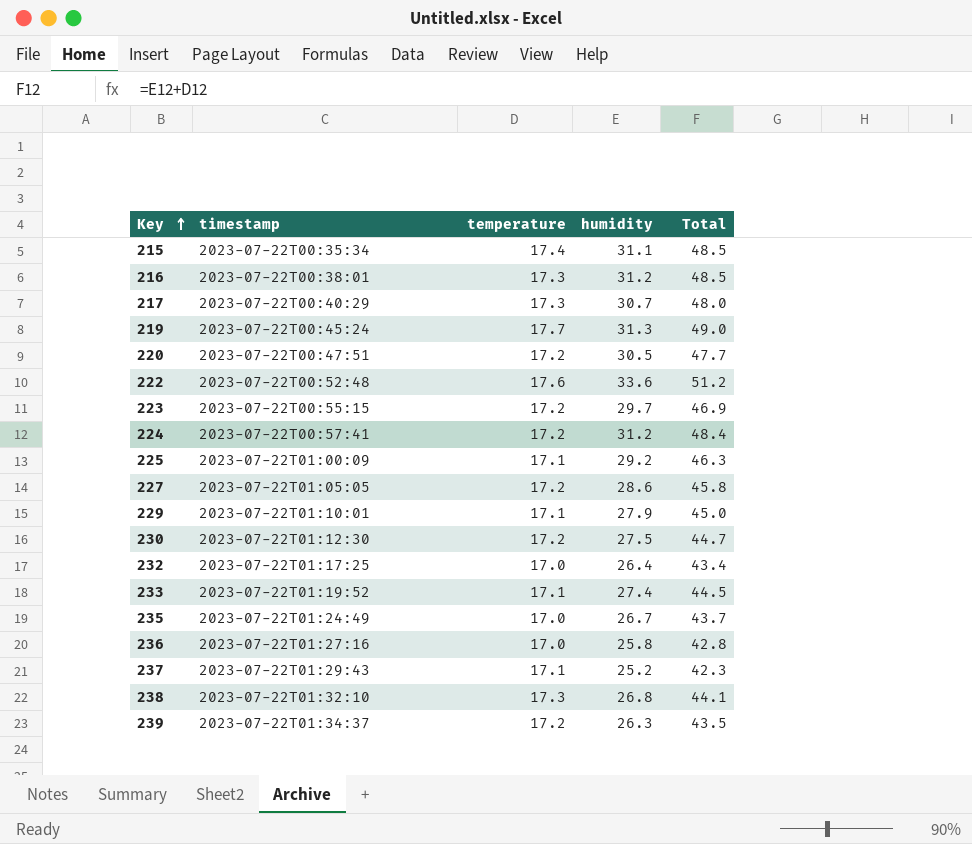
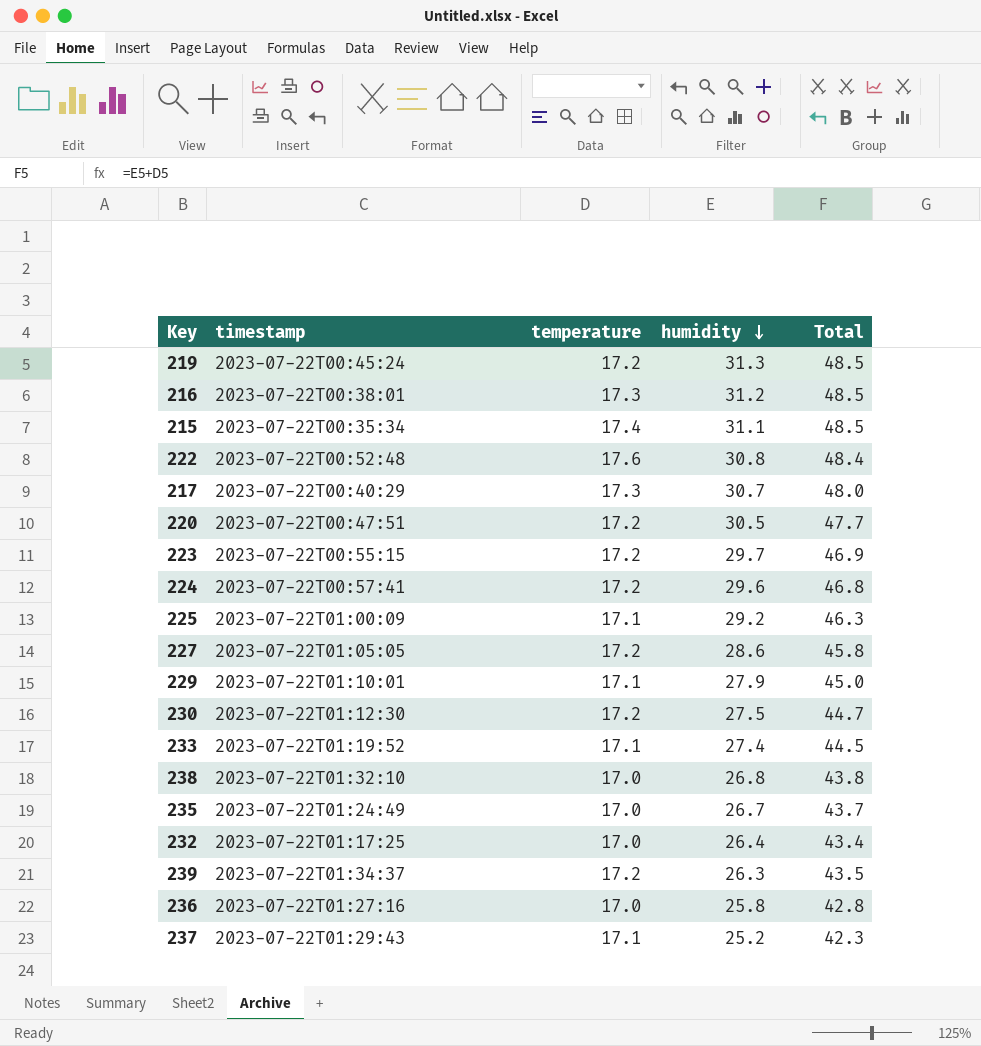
row order: Key ascending -> humidity descending
219 | temperature: 17.7 -> 17.2
219 | Total: 49.0 -> 48.5
222 | humidity: 33.6 -> 30.8
222 | Total: 51.2 -> 48.4
224 | humidity: 31.2 -> 29.6
224 | Total: 48.4 -> 46.8
238 | temperature: 17.3 -> 17.0
238 | Total: 44.1 -> 43.8

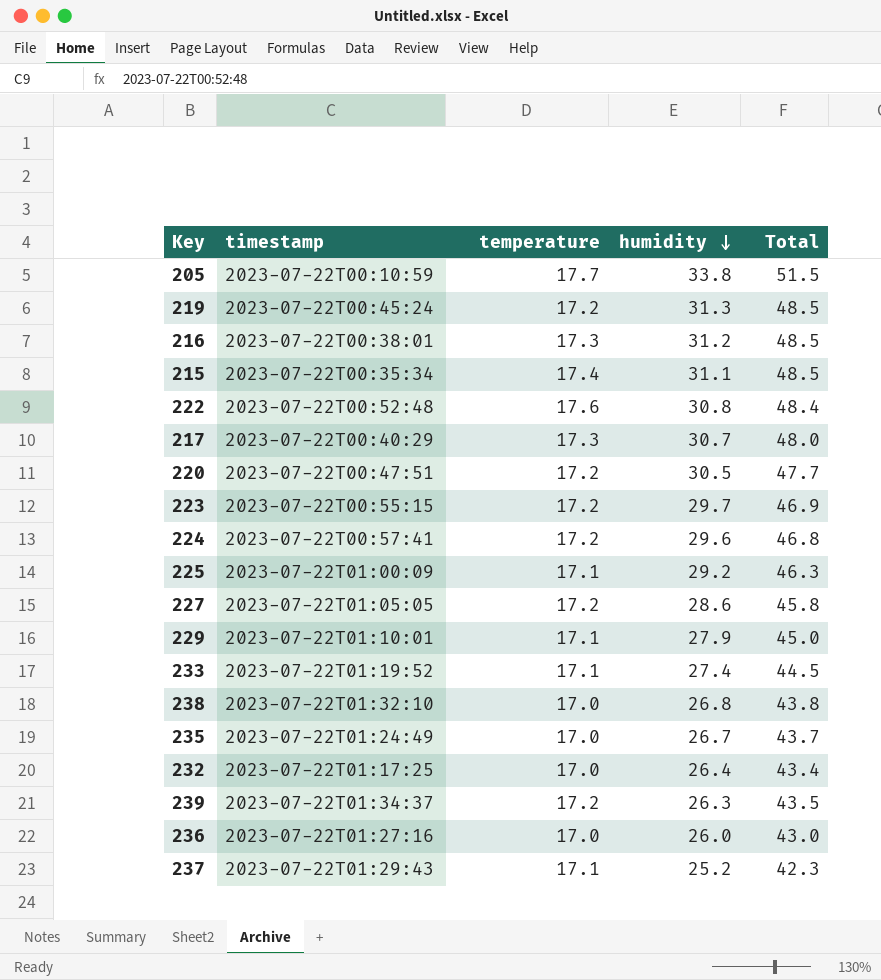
row 230: 2023-07-22T01:12:30 | 17.2 | 27.5 | 44.7 -> none
row 205: none -> 2023-07-22T00:10:59 | 17.7 | 33.8 | 51.5
236 | humidity: 25.8 -> 26.0
236 | Total: 42.8 -> 43.0

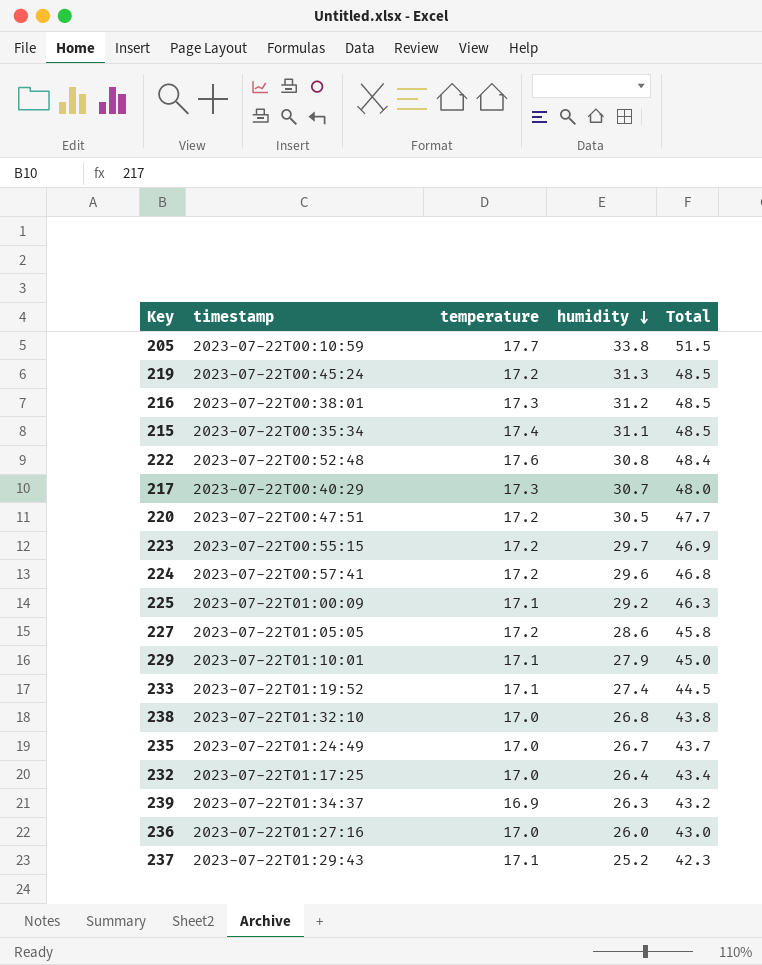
239 | temperature: 17.2 -> 16.9
239 | Total: 43.5 -> 43.2

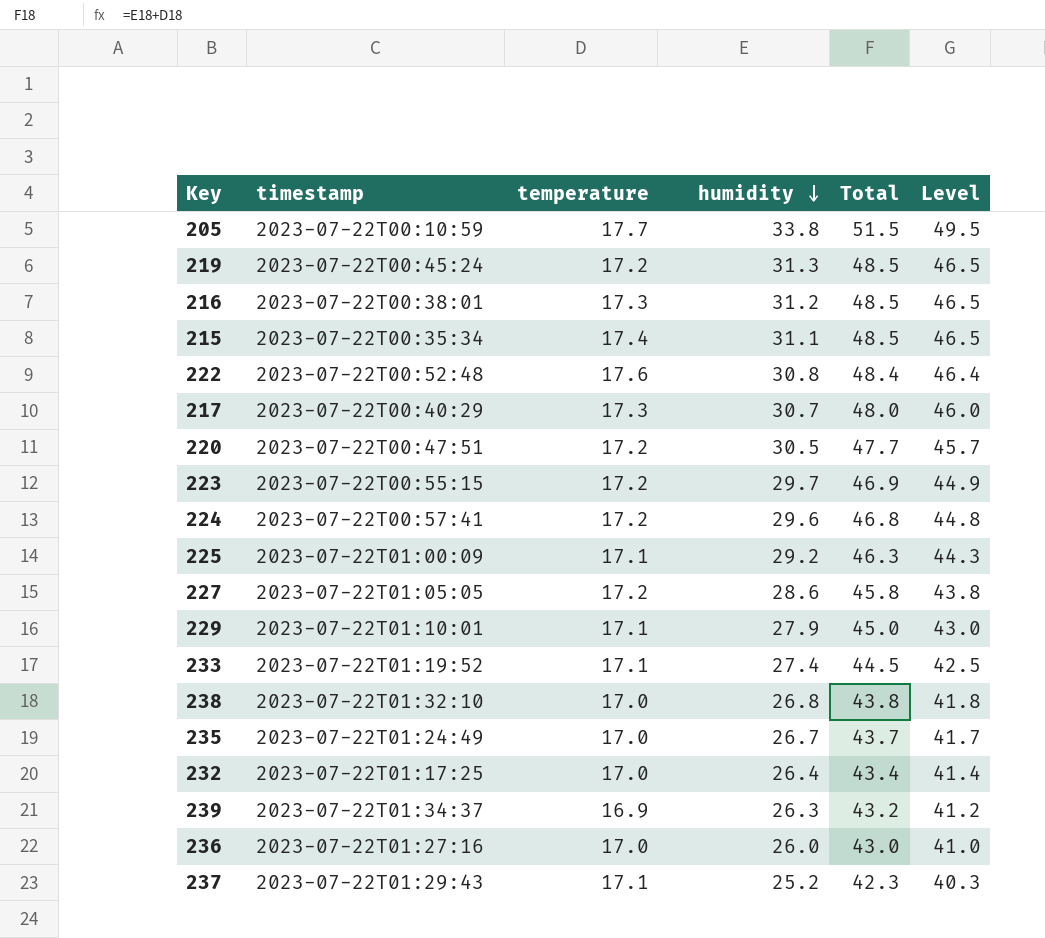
column Level | formula: none -> [Total] - 2

